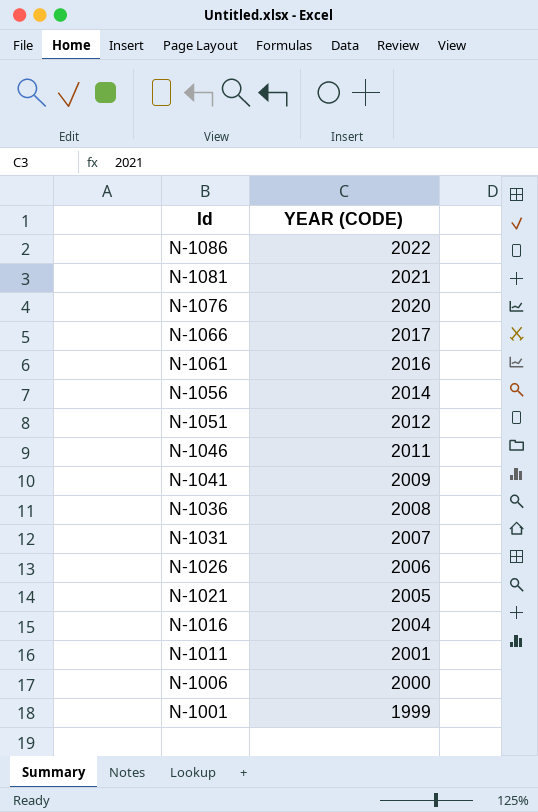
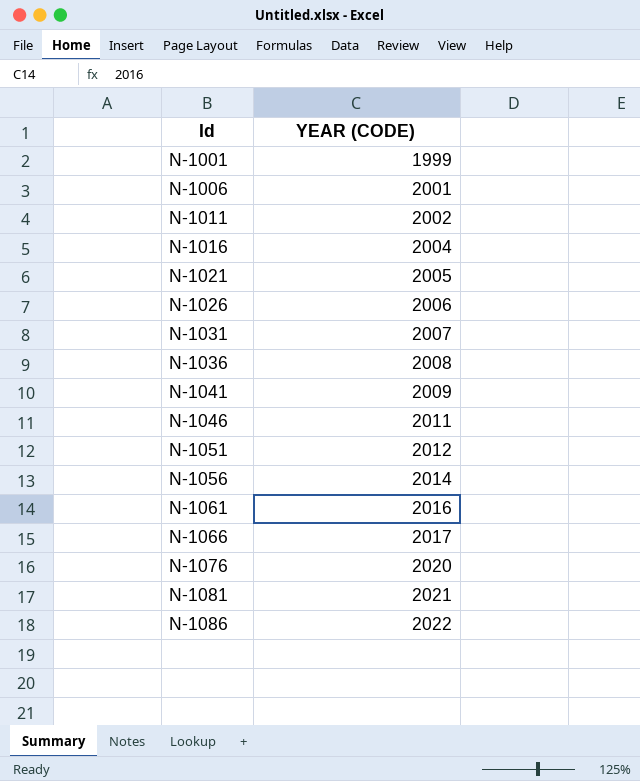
row order: Id descending -> Id ascending
N-1006 | YEAR (CODE): 2000 -> 2001
N-1011 | YEAR (CODE): 2001 -> 2002

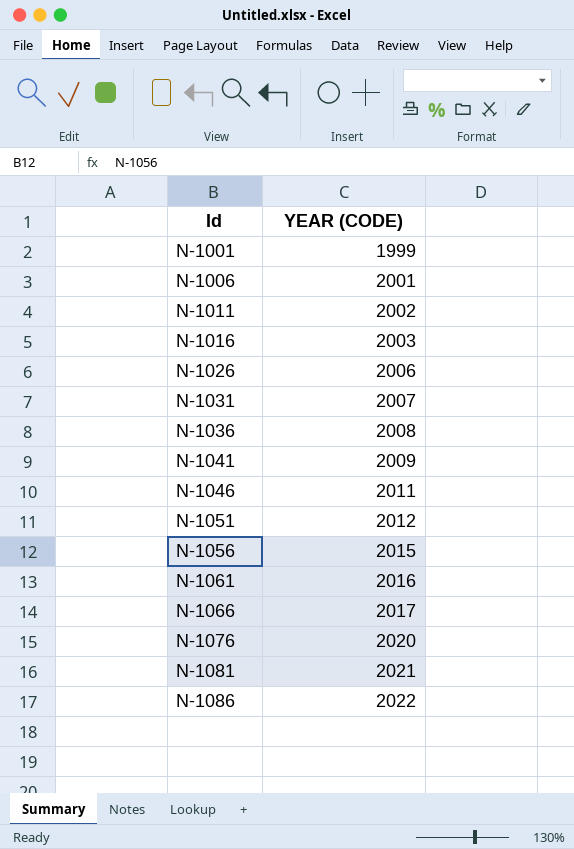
row N-1021: 2005 -> none
N-1016 | YEAR (CODE): 2004 -> 2003
N-1056 | YEAR (CODE): 2014 -> 2015

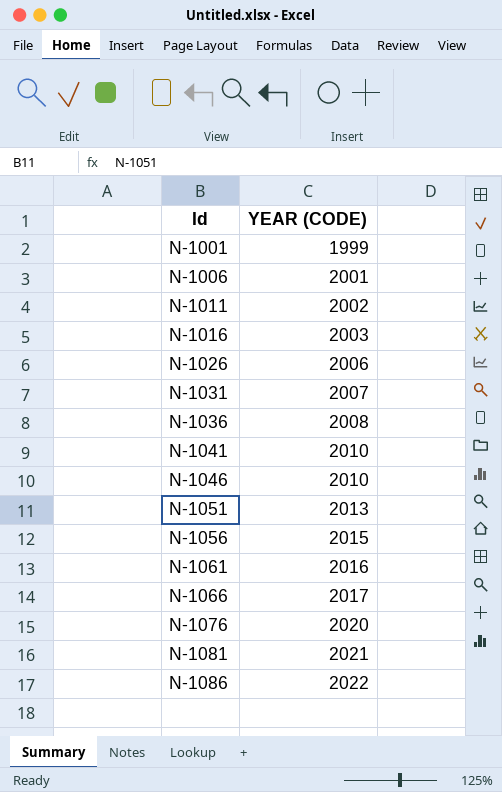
N-1041 | YEAR (CODE): 2009 -> 2010
N-1046 | YEAR (CODE): 2011 -> 2010
N-1051 | YEAR (CODE): 2012 -> 2013

